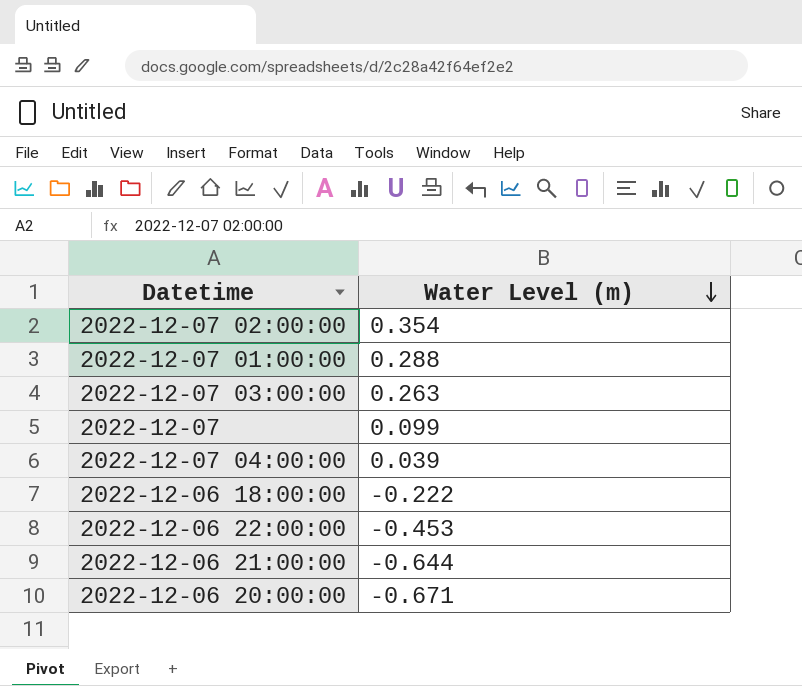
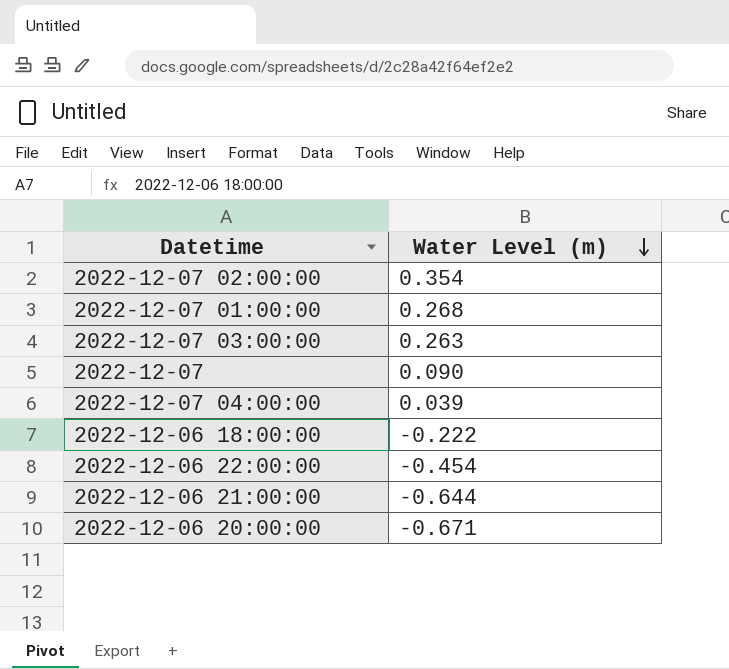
2022-12-07 01:00:00 | Water Level (m): 0.288 -> 0.268
2022-12-07 | Water Level (m): 0.099 -> 0.090
2022-12-06 22:00:00 | Water Level (m): -0.453 -> -0.454

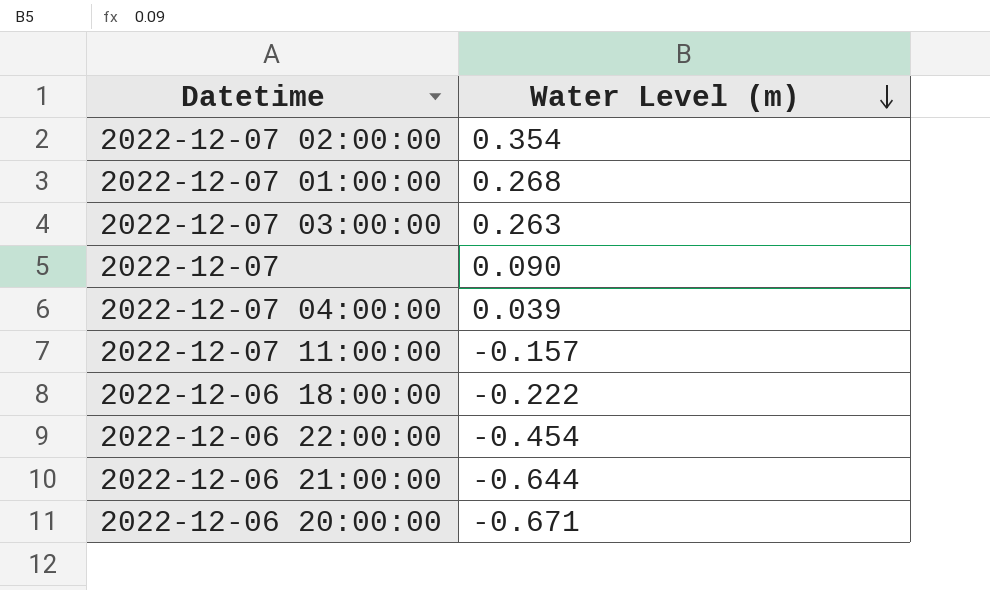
row 2022-12-07 11:00:00: none -> -0.157

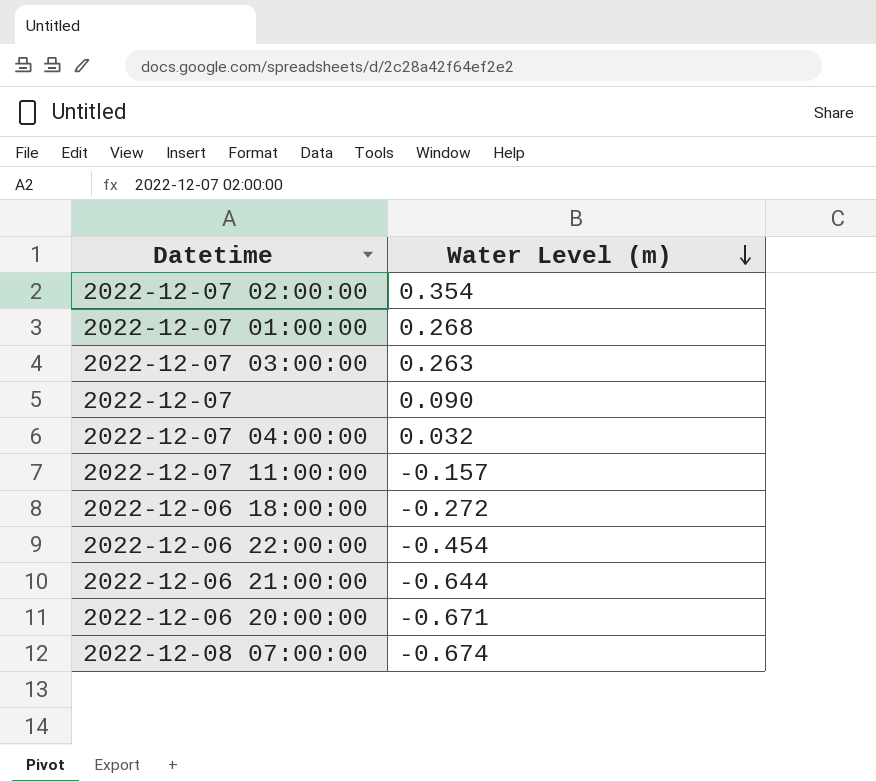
2022-12-07 04:00:00 | Water Level (m): 0.039 -> 0.032
2022-12-06 18:00:00 | Water Level (m): -0.222 -> -0.272
row 2022-12-08 07:00:00: none -> -0.674

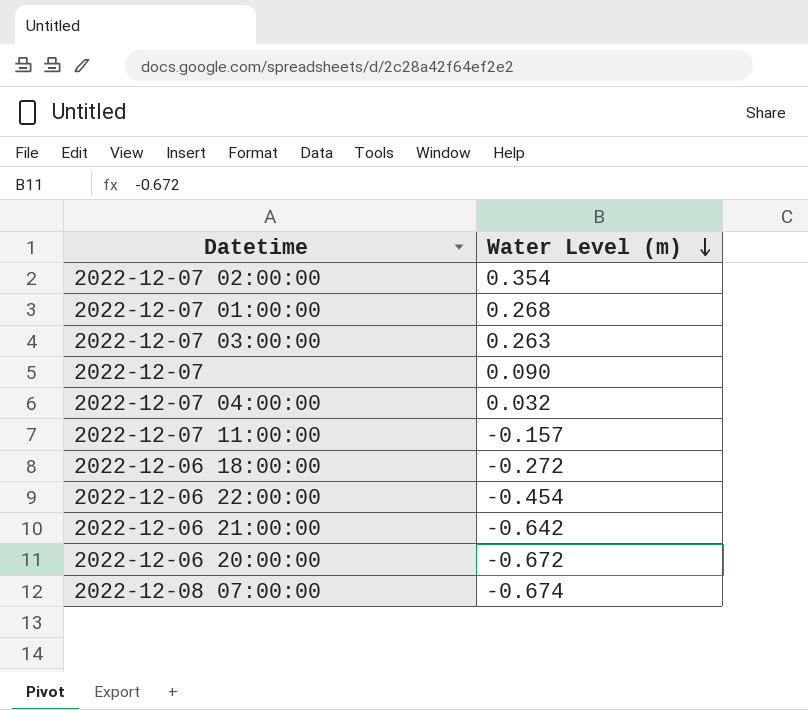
2022-12-06 21:00:00 | Water Level (m): -0.644 -> -0.642
2022-12-06 20:00:00 | Water Level (m): -0.671 -> -0.672

